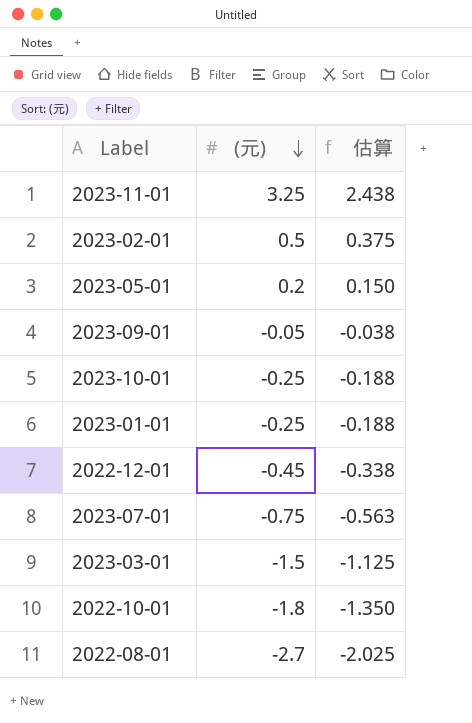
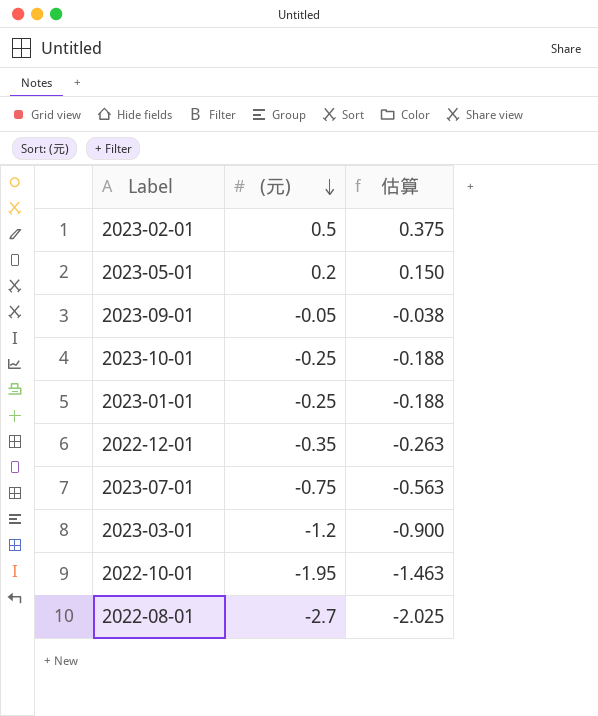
row 2023-11-01: 3.25 | 2.438 -> none
2022-12-01 | (元): -0.45 -> -0.35
2022-12-01 | 估算: -0.338 -> -0.263
2023-03-01 | (元): -1.5 -> -1.2
2023-03-01 | 估算: -1.125 -> -0.900
2022-10-01 | (元): -1.8 -> -1.95
2022-10-01 | 估算: -1.350 -> -1.463

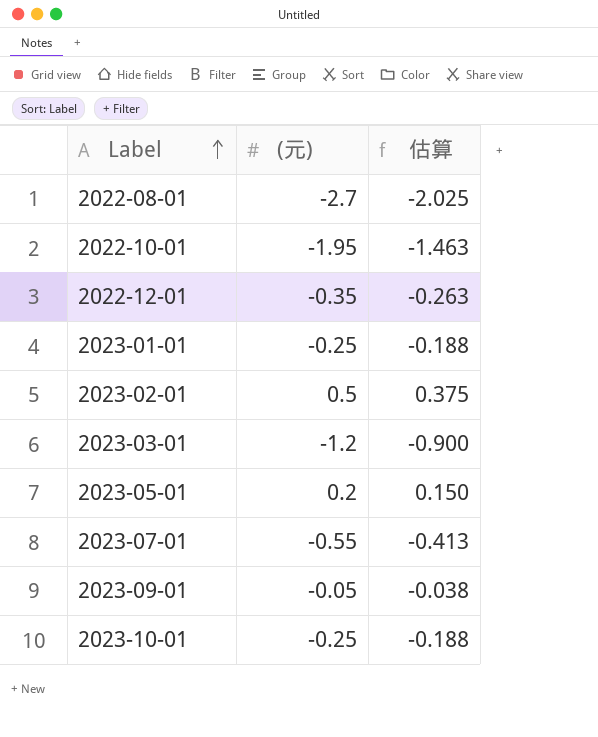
row order: (元) descending -> Label ascending
2023-07-01 | (元): -0.75 -> -0.55
2023-07-01 | 估算: -0.563 -> -0.413

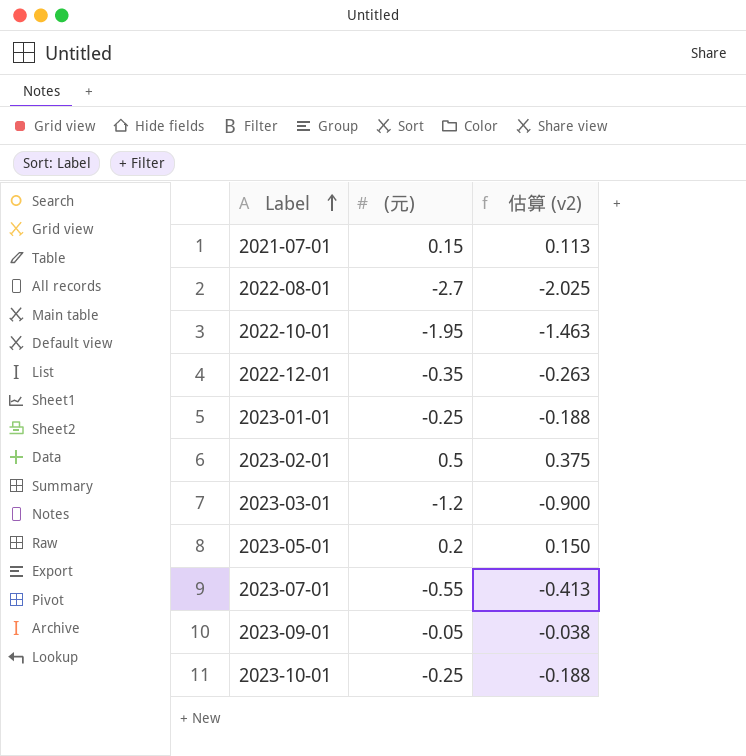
column name: 估算 -> 估算 (v2)
row 2021-07-01: none -> 0.15 | 0.113

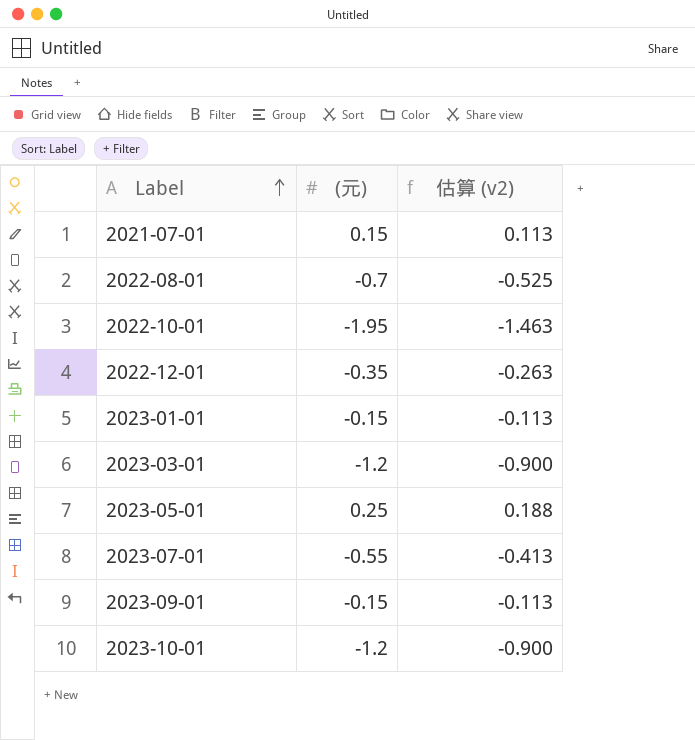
row 2023-02-01: 0.5 | 0.375 -> none
2022-08-01 | (元): -2.7 -> -0.7
2022-08-01 | 估算 (v2): -2.025 -> -0.525
2023-01-01 | (元): -0.25 -> -0.15
2023-01-01 | 估算 (v2): -0.188 -> -0.113
2023-05-01 | (元): 0.2 -> 0.25
2023-05-01 | 估算 (v2): 0.150 -> 0.188
2023-09-01 | (元): -0.05 -> -0.15
2023-09-01 | 估算 (v2): -0.038 -> -0.113
2023-10-01 | (元): -0.25 -> -1.2
2023-10-01 | 估算 (v2): -0.188 -> -0.900

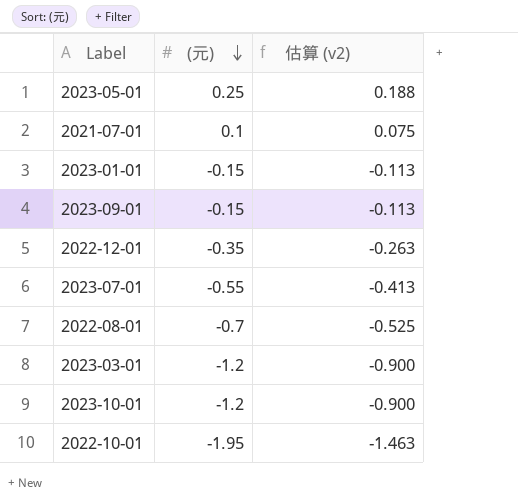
row order: Label ascending -> (元) descending
2021-07-01 | (元): 0.15 -> 0.1
2021-07-01 | 估算 (v2): 0.113 -> 0.075

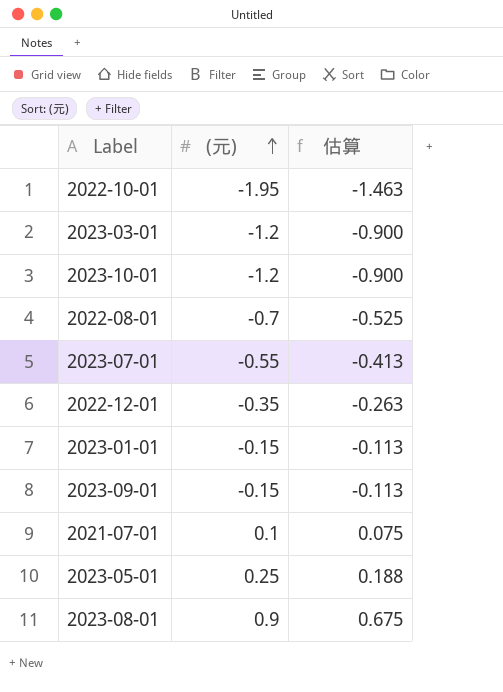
row order: (元) descending -> (元) ascending
column name: 估算 (v2) -> 估算
row 2023-08-01: none -> 0.9 | 0.675

